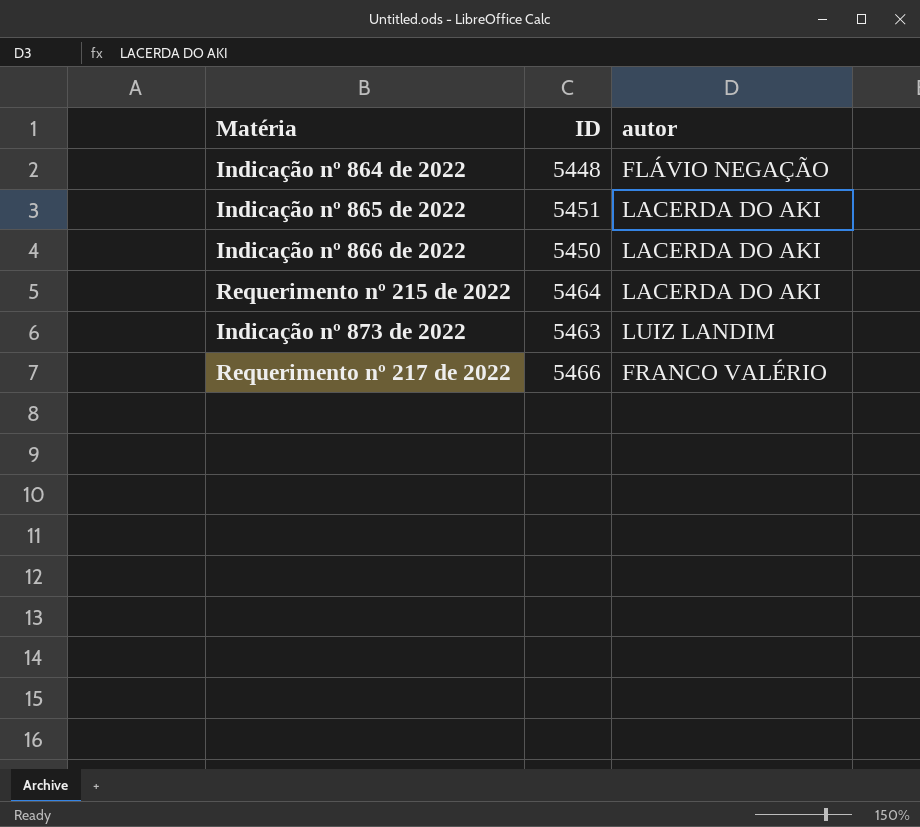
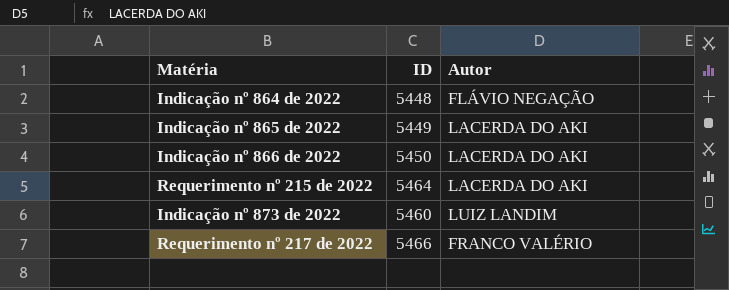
column name: autor -> Autor
Indicação nº 865 de 2022 | ID: 5451 -> 5449
Indicação nº 873 de 2022 | ID: 5463 -> 5460

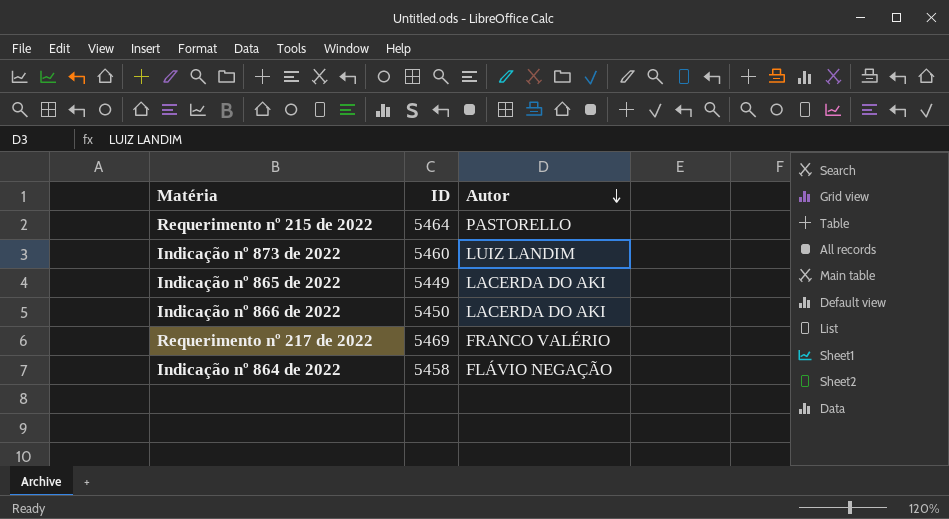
row order: none -> Autor descending
Requerimento nº 215 de 2022 | Autor: LACERDA DO AKI -> PASTORELLO
Requerimento nº 217 de 2022 | ID: 5466 -> 5469
Indicação nº 864 de 2022 | ID: 5448 -> 5458

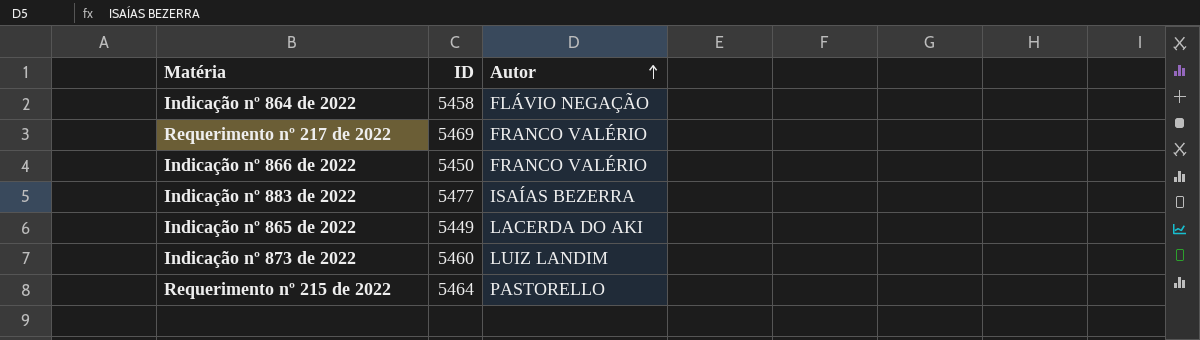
row order: Autor descending -> Autor ascending
Indicação nº 866 de 2022 | Autor: LACERDA DO AKI -> FRANCO VALÉRIO
row Indicação nº 883 de 2022: none -> 5477 | ISAÍAS BEZERRA

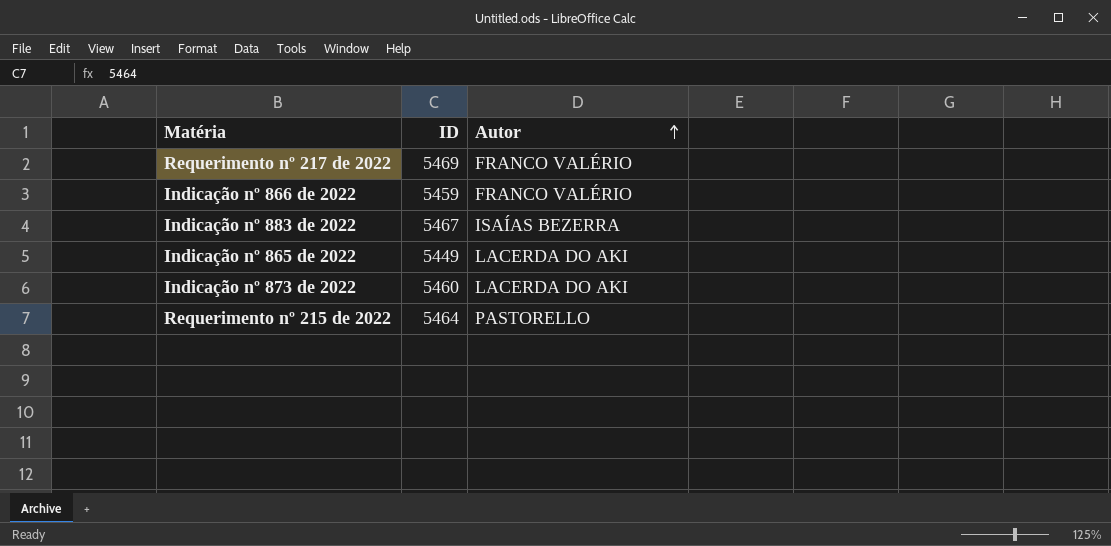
row Indicação nº 864 de 2022: 5458 | FLÁVIO NEGAÇÃO -> none
Indicação nº 866 de 2022 | ID: 5450 -> 5459
Indicação nº 883 de 2022 | ID: 5477 -> 5467
Indicação nº 873 de 2022 | Autor: LUIZ LANDIM -> LACERDA DO AKI

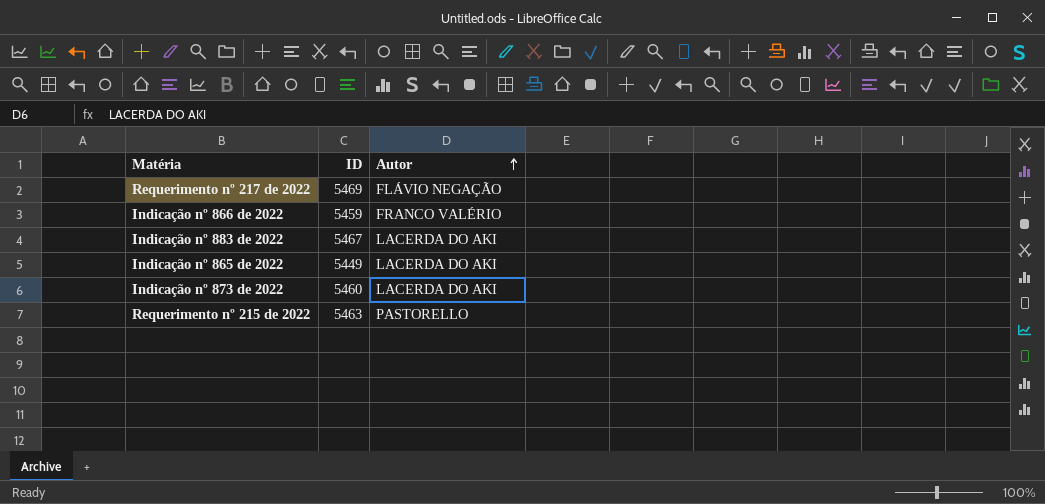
Requerimento nº 217 de 2022 | Autor: FRANCO VALÉRIO -> FLÁVIO NEGAÇÃO
Indicação nº 883 de 2022 | Autor: ISAÍAS BEZERRA -> LACERDA DO AKI
Requerimento nº 215 de 2022 | ID: 5464 -> 5463

